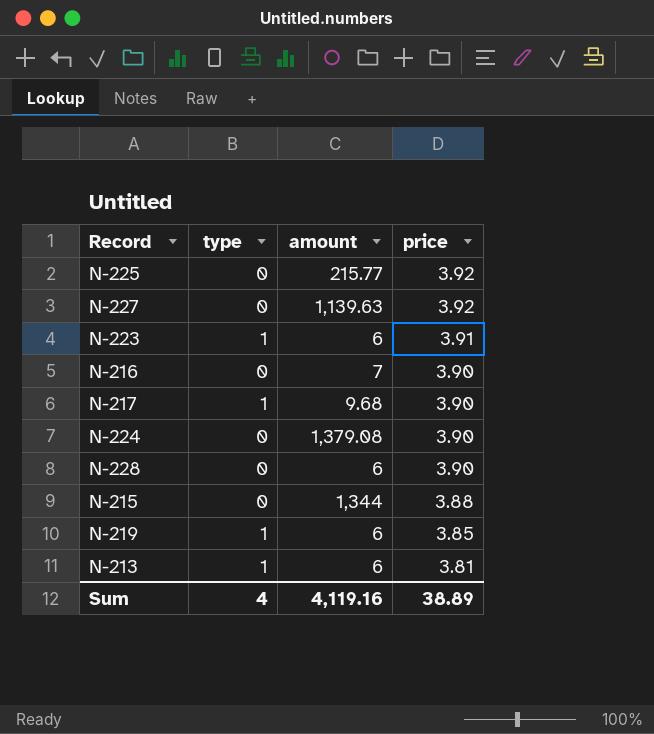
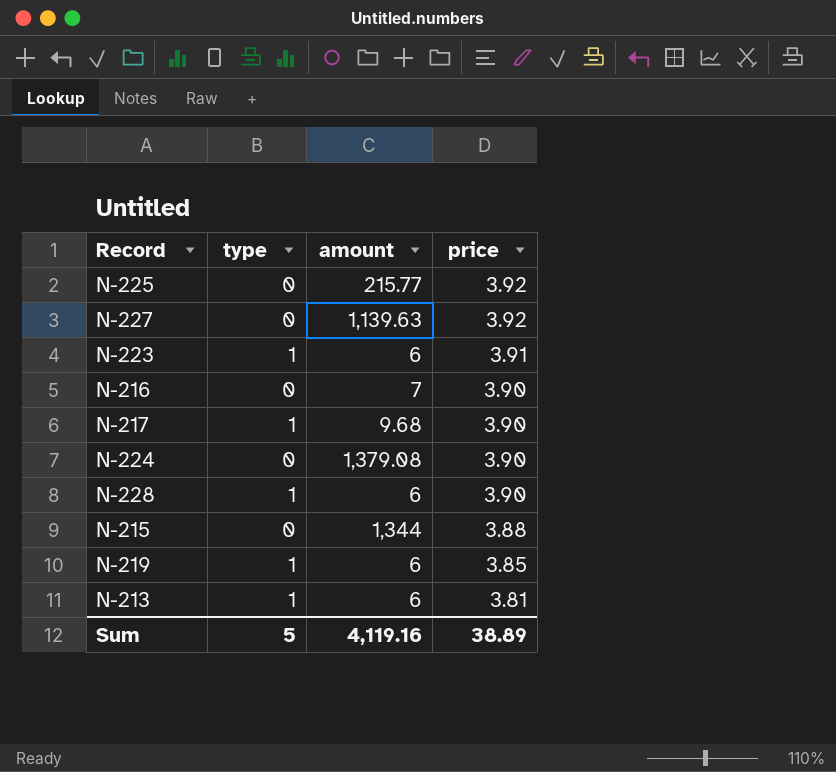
N-228 | type: 0 -> 1
Sum | type: 4 -> 5

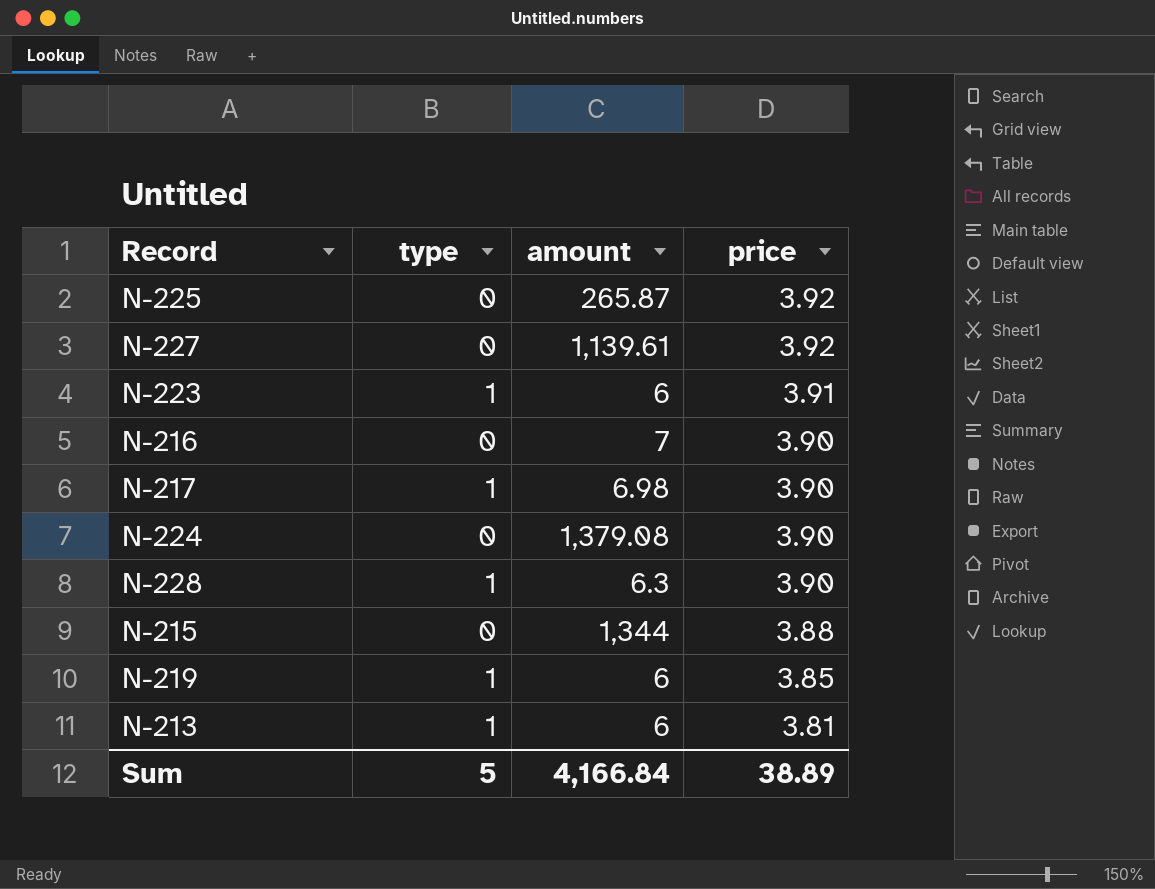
N-225 | amount: 215.77 -> 265.87
N-227 | amount: 1,139.63 -> 1,139.61
N-217 | amount: 9.68 -> 6.98
N-228 | amount: 6 -> 6.3
Sum | amount: 4,119.16 -> 4,166.84

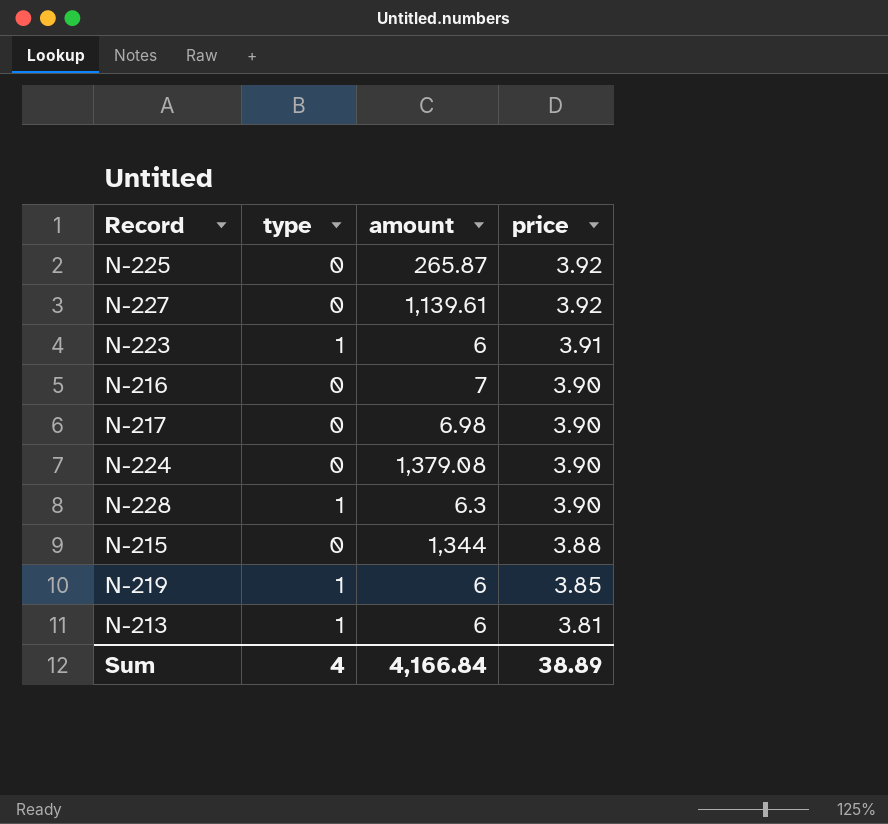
N-217 | type: 1 -> 0
Sum | type: 5 -> 4

